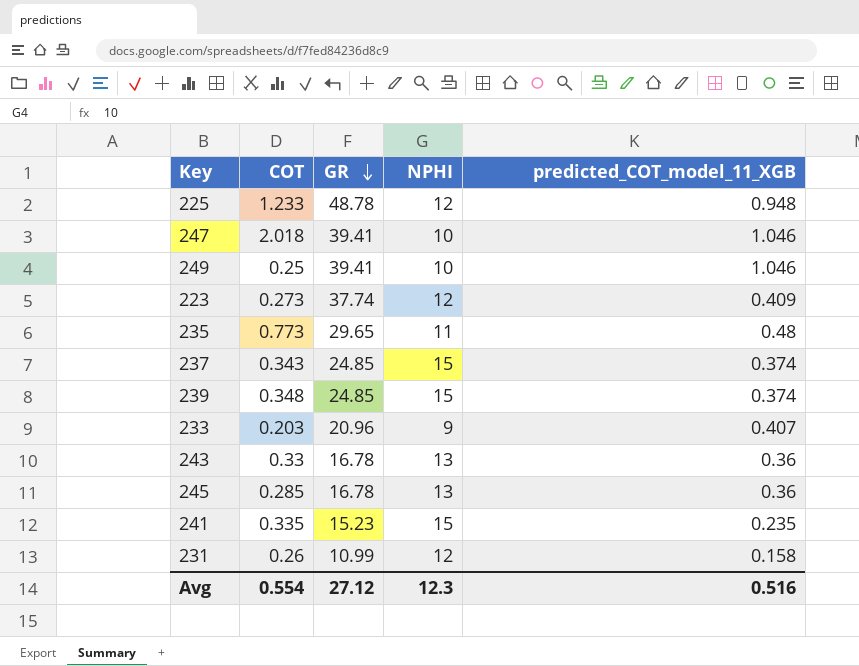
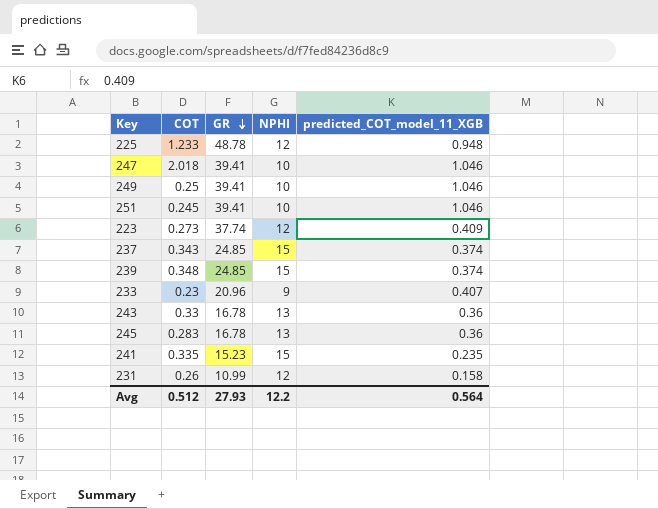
row 235: 0.773 | 29.65 | 11 | 0.48 -> none
row 251: none -> 0.245 | 39.41 | 10 | 1.046
233 | COT: 0.203 -> 0.23
245 | COT: 0.285 -> 0.283
Avg | COT: 0.554 -> 0.512
Avg | GR: 27.12 -> 27.93
Avg | NPHI: 12.3 -> 12.2
Avg | predicted_COT_model_11_XGB: 0.516 -> 0.564

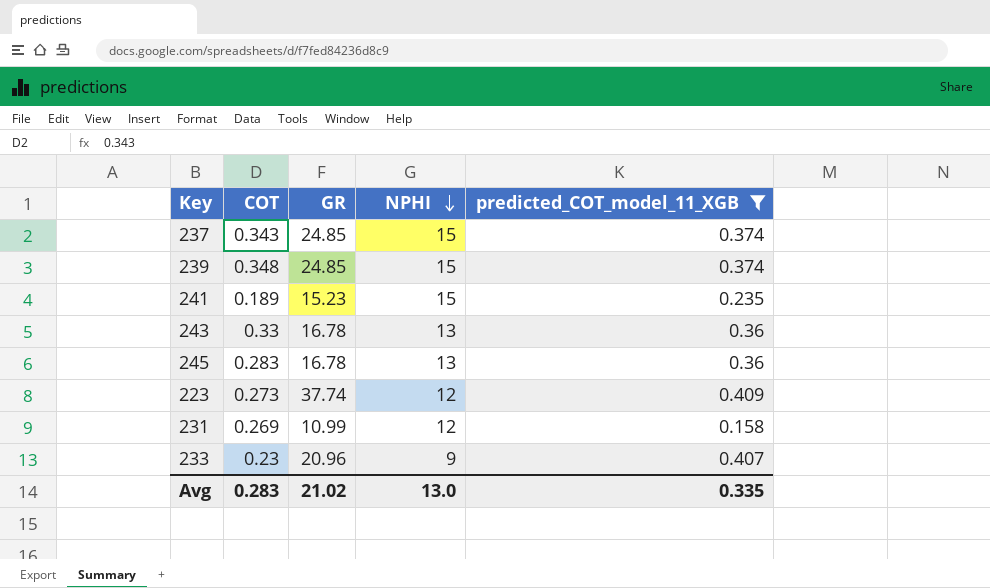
filter: none -> predicted_COT_model_11_XGB <= 0.409
row order: GR descending -> NPHI descending
241 | COT: 0.335 -> 0.189
231 | COT: 0.26 -> 0.269
Avg | COT: 0.512 -> 0.283
Avg | GR: 27.93 -> 21.02
Avg | NPHI: 12.2 -> 13.0
Avg | predicted_COT_model_11_XGB: 0.564 -> 0.335

